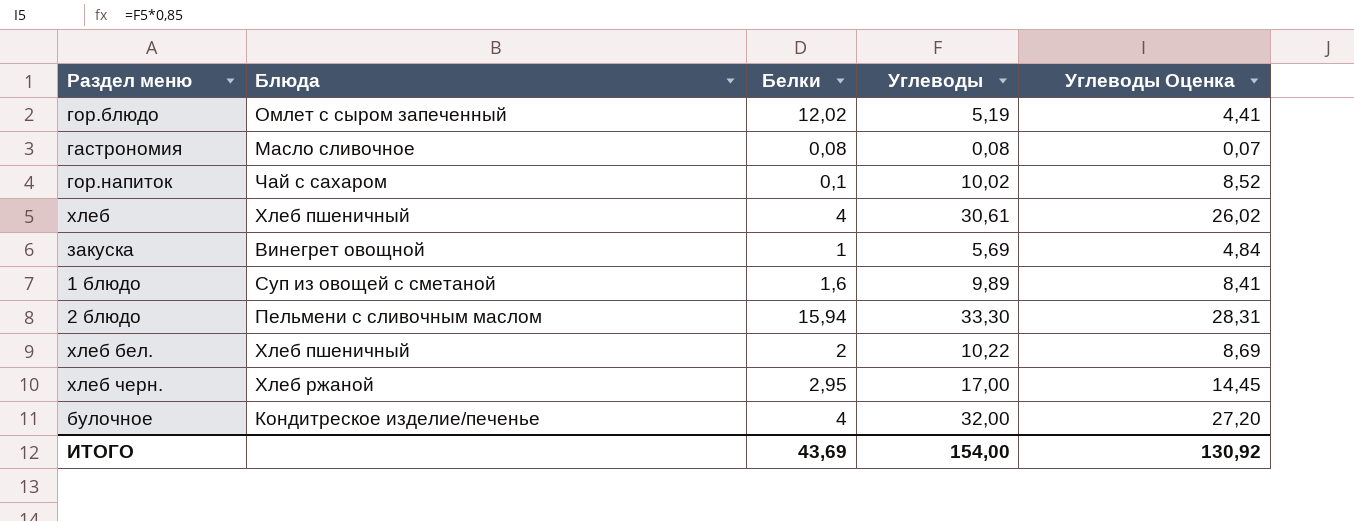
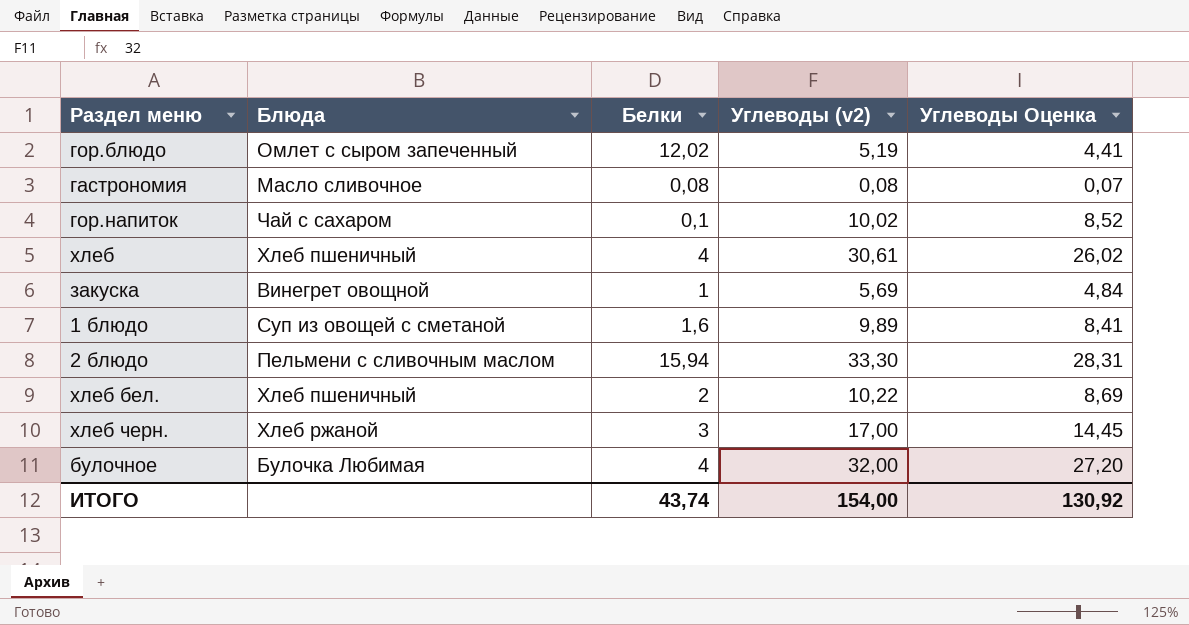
column name: Углеводы -> Углеводы (v2)
хлеб черн. | Белки: 2,95 -> 3
булочное | Блюда: Кондитреское изделие/печенье -> Булочка Любимая
ИТОГО | Белки: 43,69 -> 43,74

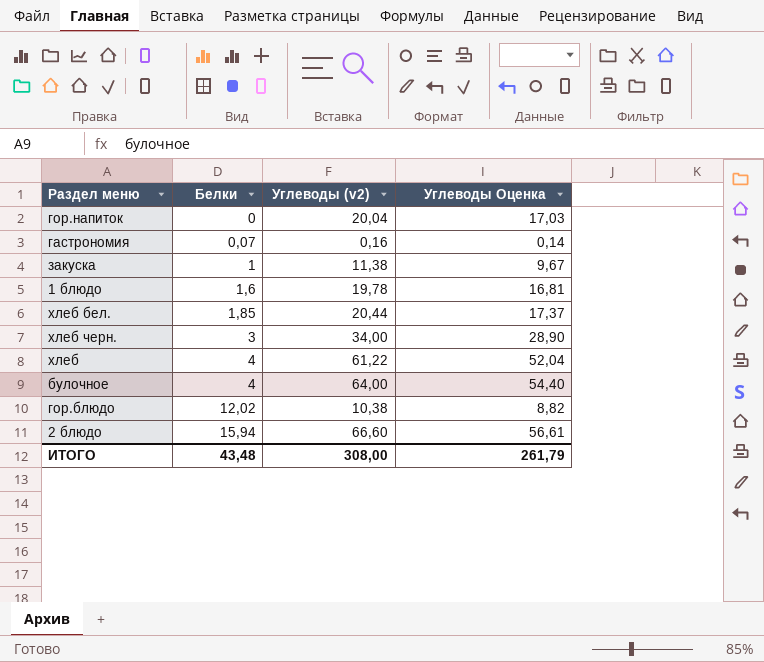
row order: none -> Белки ascending
column Блюда | position: 2 -> none
гор.напиток | Белки: 0,1 -> 0
гор.напиток | Углеводы (v2): 10,02 -> 20,04
гор.напиток | Углеводы Оценка: 8,52 -> 17,03
гастрономия | Белки: 0,08 -> 0,07
гастрономия | Углеводы (v2): 0,08 -> 0,16
гастрономия | Углеводы Оценка: 0,07 -> 0,14
закуска | Углеводы (v2): 5,69 -> 11,38
закуска | Углеводы Оценка: 4,84 -> 9,67
1 блюдо | Углеводы (v2): 9,89 -> 19,78
1 блюдо | Углеводы Оценка: 8,41 -> 16,81
хлеб бел. | Белки: 2 -> 1,85
хлеб бел. | Углеводы (v2): 10,22 -> 20,44
хлеб бел. | Углеводы Оценка: 8,69 -> 17,37
хлеб черн. | Углеводы (v2): 17,00 -> 34,00
хлеб черн. | Углеводы Оценка: 14,45 -> 28,90
хлеб | Углеводы (v2): 30,61 -> 61,22
хлеб | Углеводы Оценка: 26,02 -> 52,04
булочное | Углеводы (v2): 32,00 -> 64,00
булочное | Углеводы Оценка: 27,20 -> 54,40
гор.блюдо | Углеводы (v2): 5,19 -> 10,38
гор.блюдо | Углеводы Оценка: 4,41 -> 8,82
2 блюдо | Углеводы (v2): 33,30 -> 66,60
2 блюдо | Углеводы Оценка: 28,31 -> 56,61
ИТОГО | Белки: 43,74 -> 43,48
ИТОГО | Углеводы (v2): 154,00 -> 308,00
ИТОГО | Углеводы Оценка: 130,92 -> 261,79

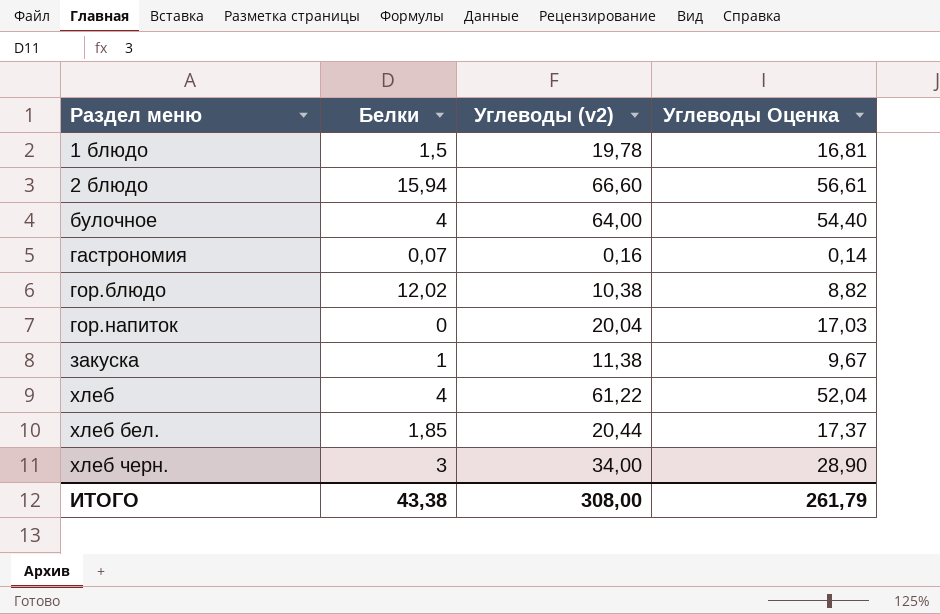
row order: Белки ascending -> Раздел меню ascending
1 блюдо | Белки: 1,6 -> 1,5
ИТОГО | Белки: 43,48 -> 43,38

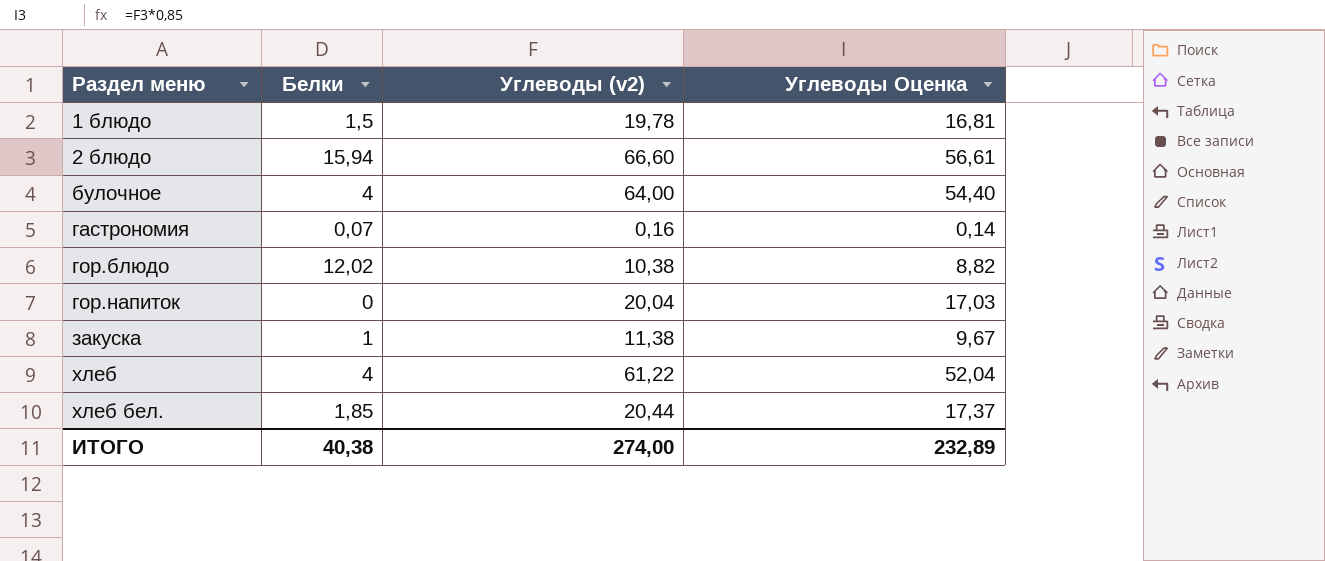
row хлеб черн.: 3 | 34,00 | 28,90 -> none
ИТОГО | Белки: 43,38 -> 40,38
ИТОГО | Углеводы (v2): 308,00 -> 274,00
ИТОГО | Углеводы Оценка: 261,79 -> 232,89

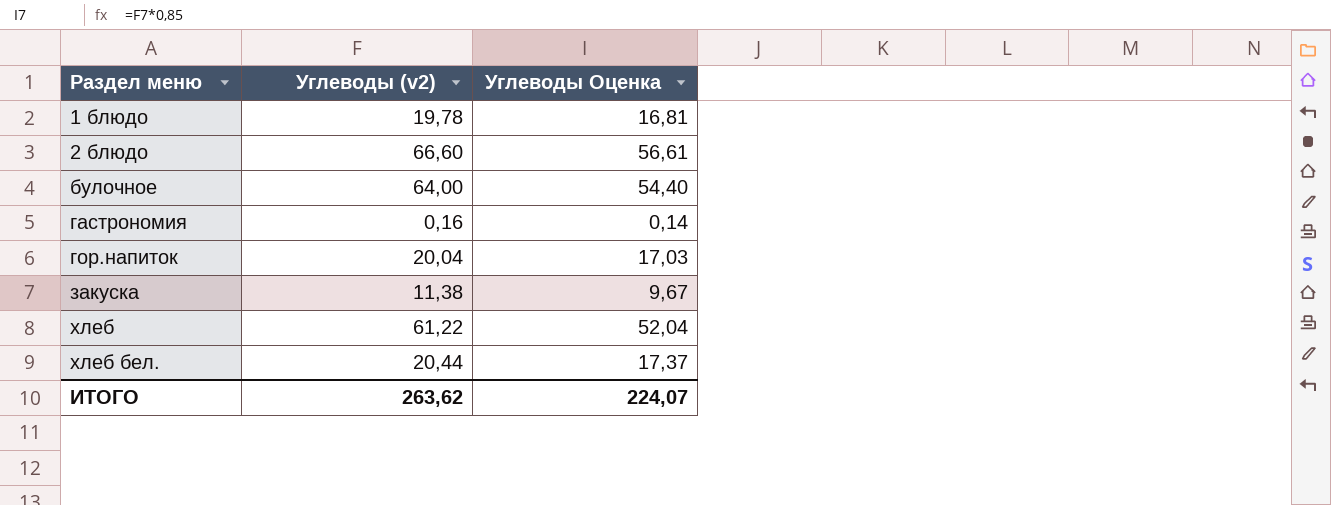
column Белки | position: 2 -> none
row гор.блюдо: 12,02 | 10,38 | 8,82 -> none
ИТОГО | Углеводы (v2): 274,00 -> 263,62
ИТОГО | Углеводы Оценка: 232,89 -> 224,07

